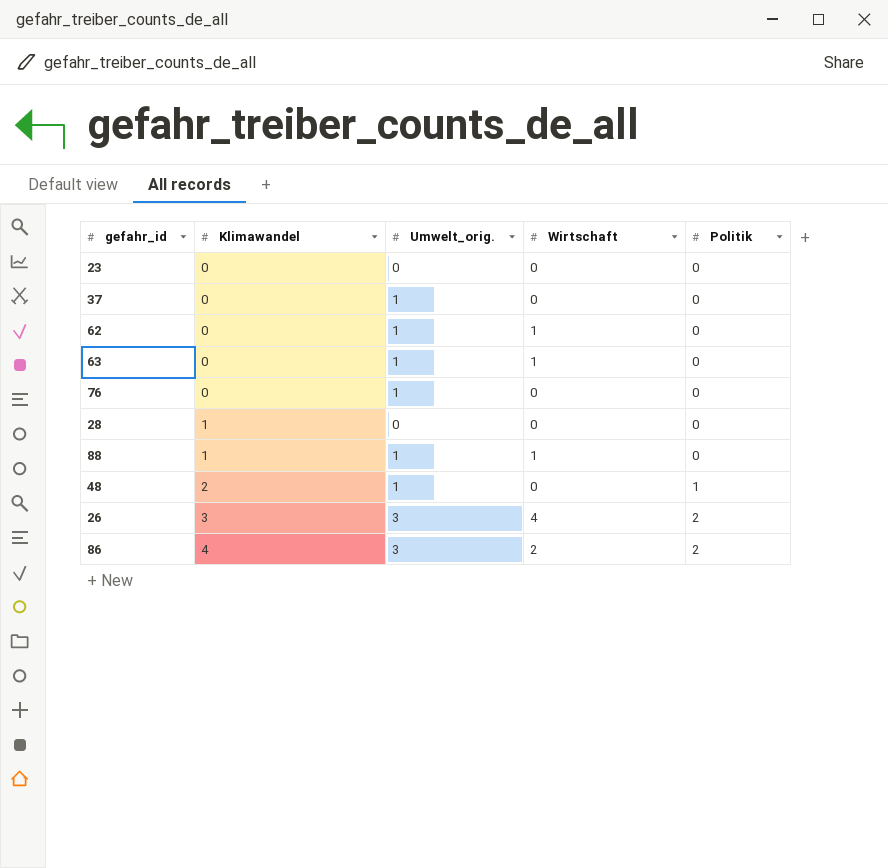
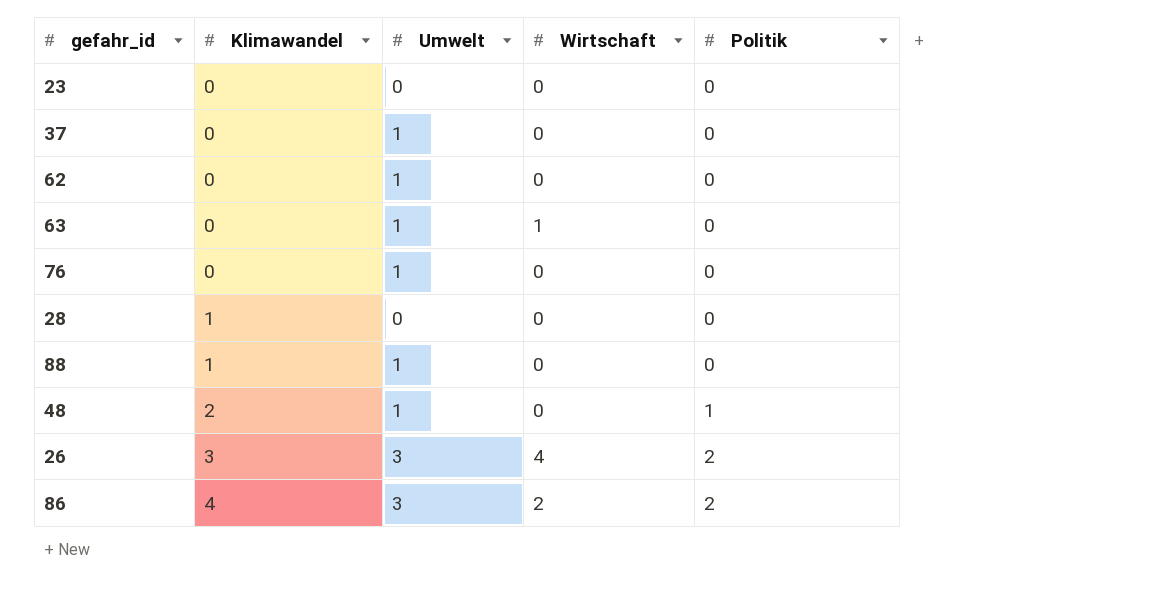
column name: Umwelt_orig. -> Umwelt
62 | Wirtschaft: 1 -> 0
88 | Wirtschaft: 1 -> 0

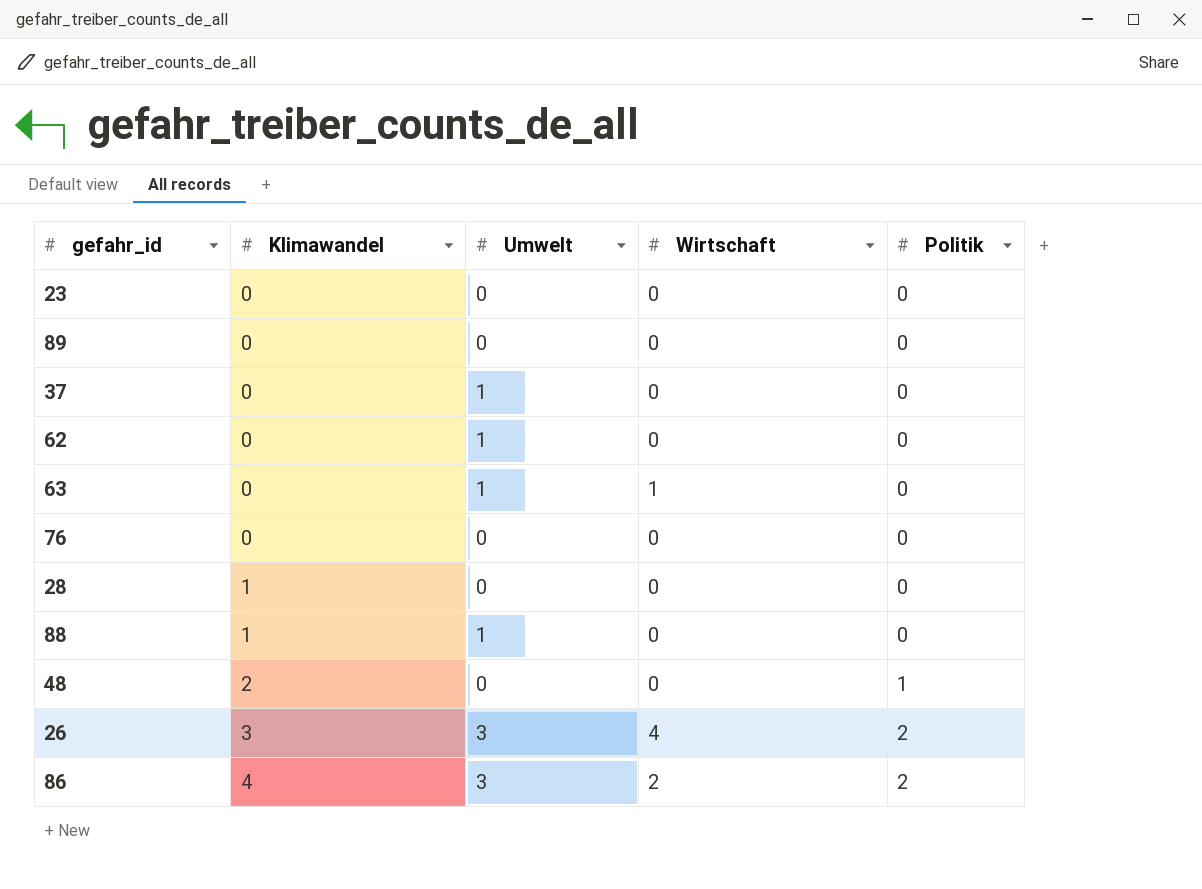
row 89: none -> 0 | 0 | 0 | 0
76 | Umwelt: 1 -> 0
48 | Umwelt: 1 -> 0

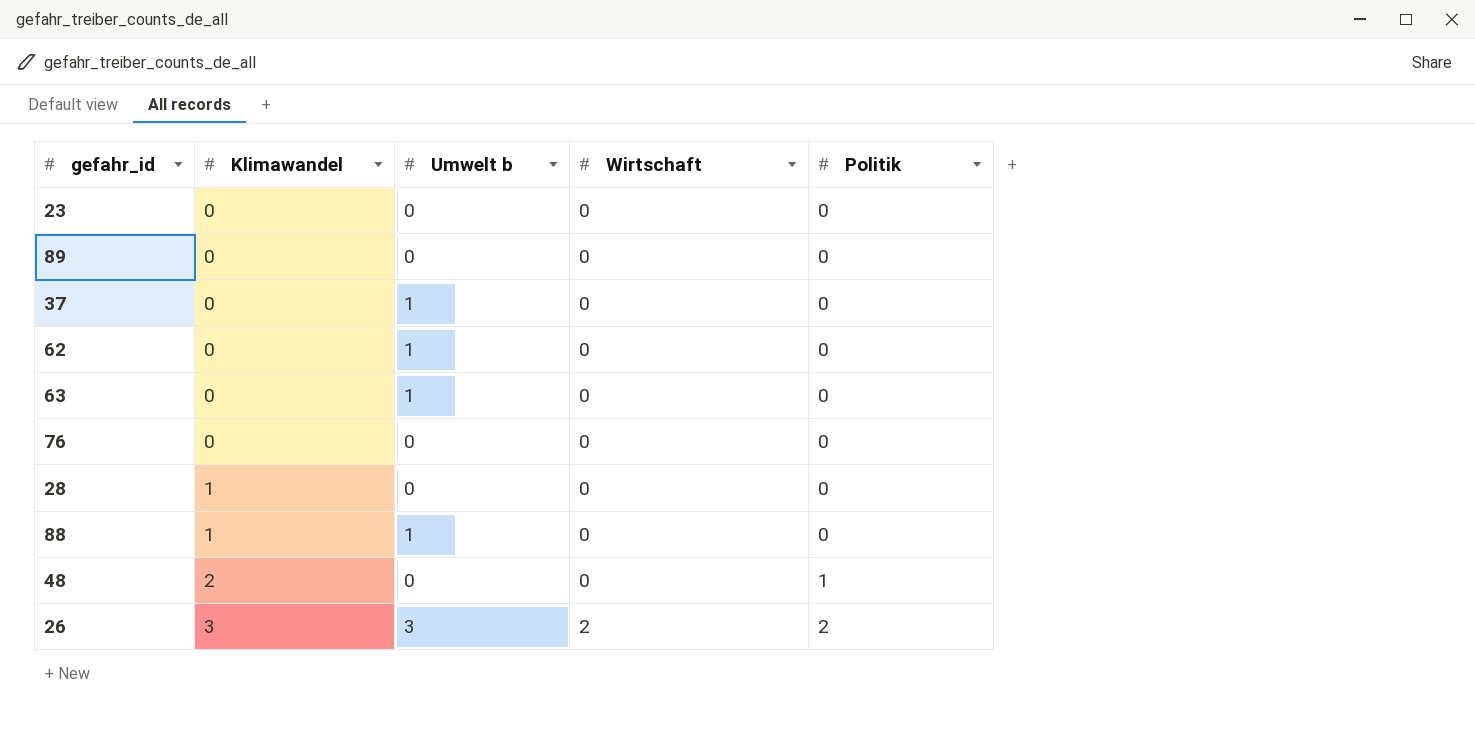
column name: Umwelt -> Umwelt b
row 86: 4 | 3 | 2 | 2 -> none
63 | Wirtschaft: 1 -> 0
26 | Wirtschaft: 4 -> 2

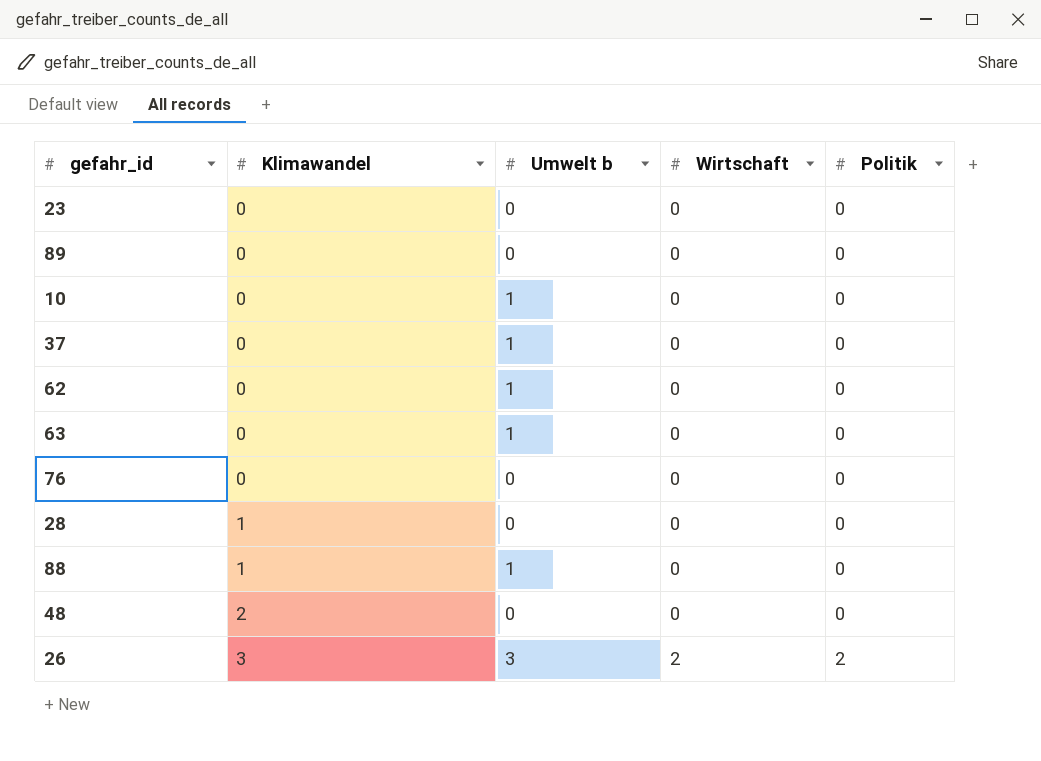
row 10: none -> 0 | 1 | 0 | 0
48 | Politik: 1 -> 0

